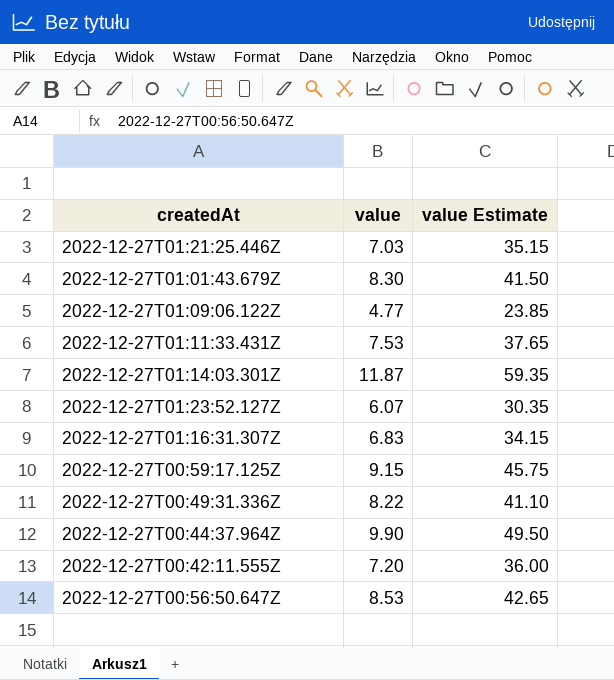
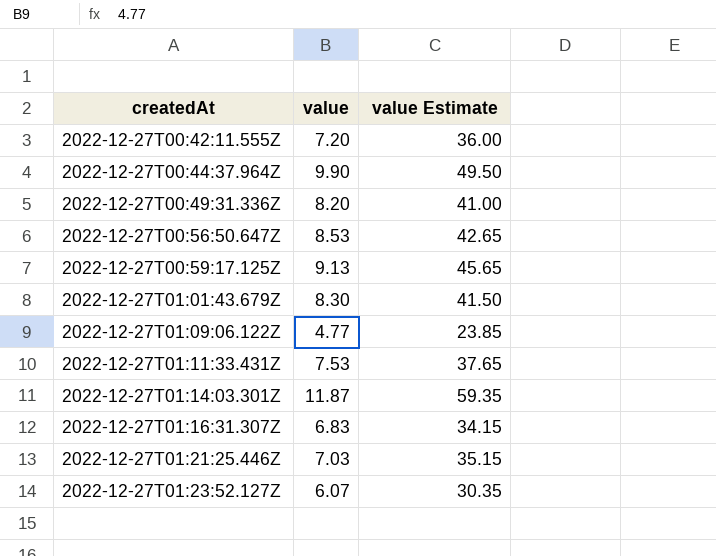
row order: none -> createdAt ascending
2022-12-27T00:49:31.336Z | value: 8.22 -> 8.20
2022-12-27T00:49:31.336Z | value Estimate: 41.10 -> 41.00
2022-12-27T00:59:17.125Z | value: 9.15 -> 9.13
2022-12-27T00:59:17.125Z | value Estimate: 45.75 -> 45.65

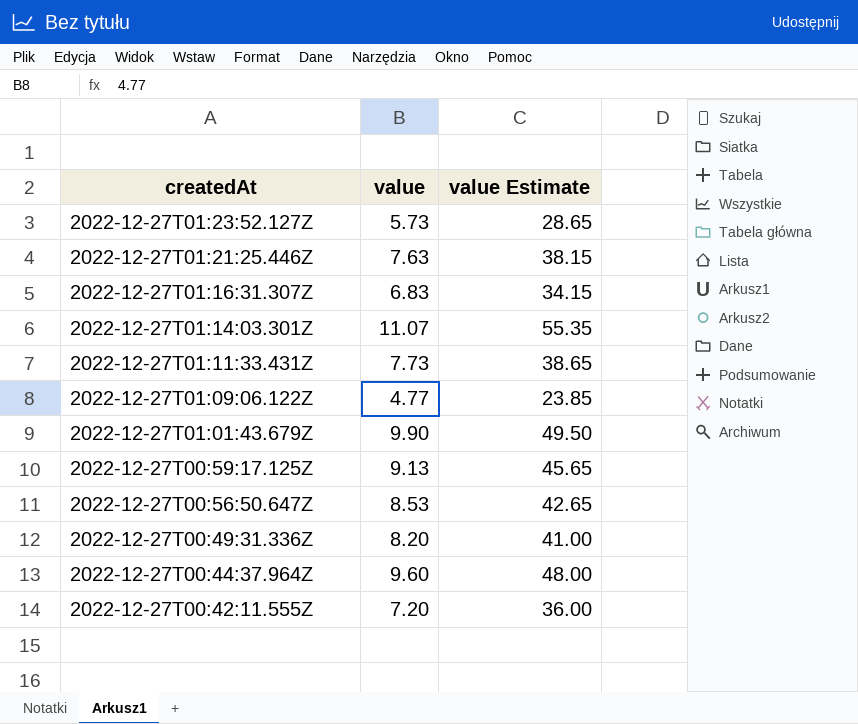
row order: createdAt ascending -> createdAt descending
2022-12-27T01:23:52.127Z | value: 6.07 -> 5.73
2022-12-27T01:23:52.127Z | value Estimate: 30.35 -> 28.65
2022-12-27T01:21:25.446Z | value: 7.03 -> 7.63
2022-12-27T01:21:25.446Z | value Estimate: 35.15 -> 38.15
2022-12-27T01:14:03.301Z | value: 11.87 -> 11.07
2022-12-27T01:14:03.301Z | value Estimate: 59.35 -> 55.35
2022-12-27T01:11:33.431Z | value: 7.53 -> 7.73
2022-12-27T01:11:33.431Z | value Estimate: 37.65 -> 38.65
2022-12-27T01:01:43.679Z | value: 8.30 -> 9.90
2022-12-27T01:01:43.679Z | value Estimate: 41.50 -> 49.50
2022-12-27T00:44:37.964Z | value: 9.90 -> 9.60
2022-12-27T00:44:37.964Z | value Estimate: 49.50 -> 48.00

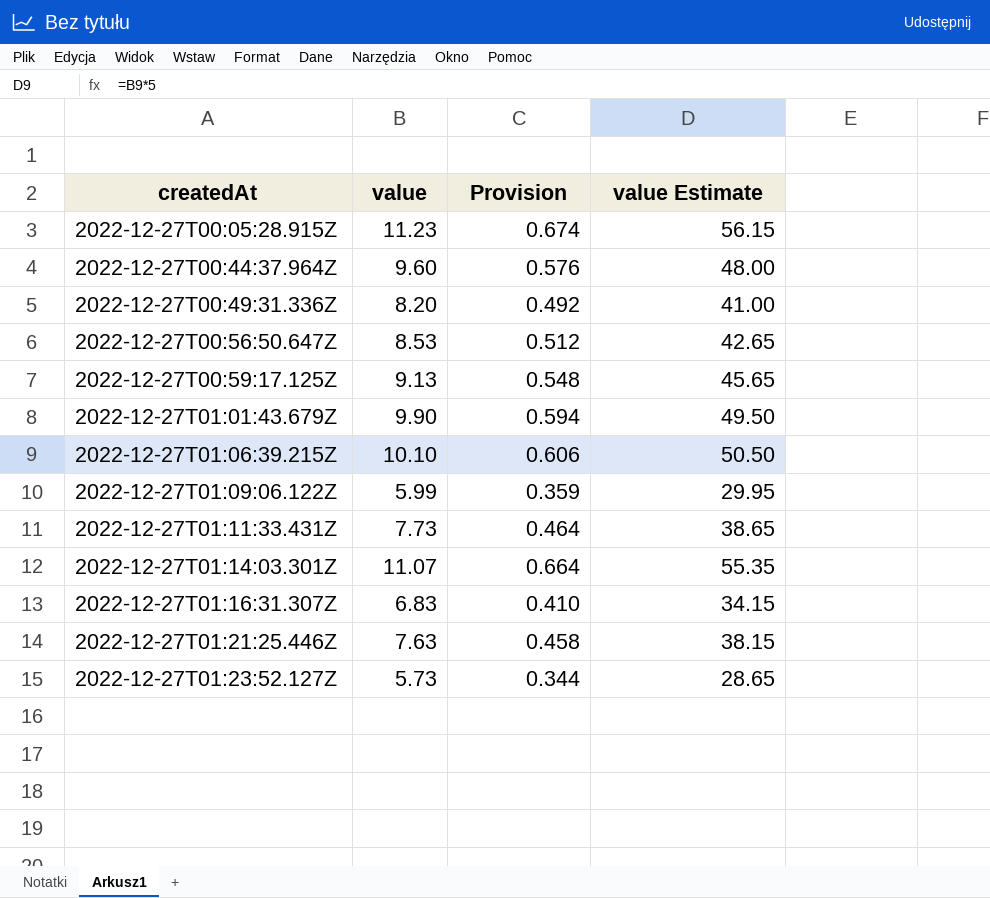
row order: createdAt descending -> createdAt ascending
column Provision | formula: none -> [value] * 0.06
row 2022-12-27T00:42:11.555Z: 7.20 | 36.00 -> none
row 2022-12-27T00:05:28.915Z: none -> 11.23 | 0.674 | 56.15
row 2022-12-27T01:06:39.215Z: none -> 10.10 | 0.606 | 50.50
2022-12-27T01:09:06.122Z | value: 4.77 -> 5.99
2022-12-27T01:09:06.122Z | value Estimate: 23.85 -> 29.95

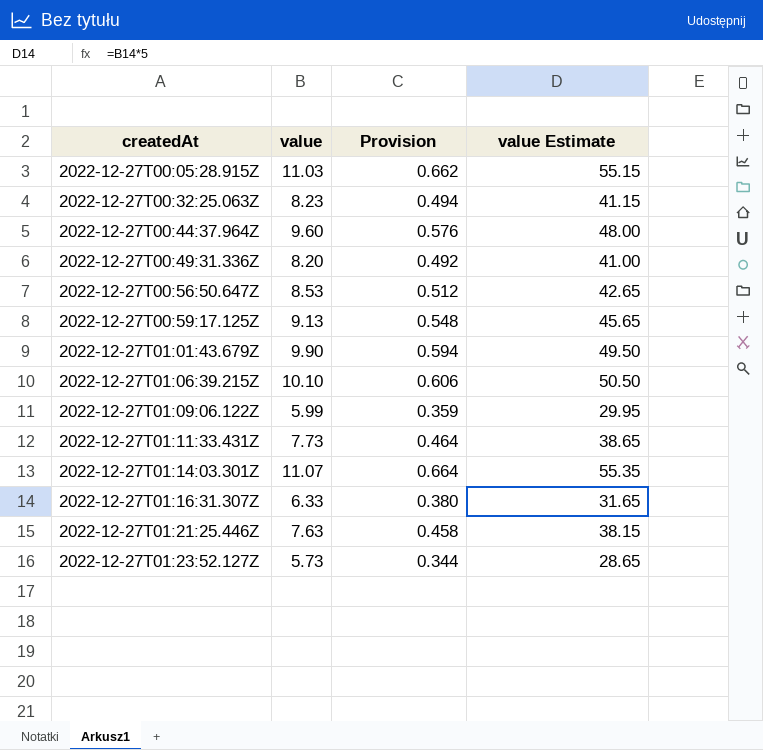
2022-12-27T00:05:28.915Z | value: 11.23 -> 11.03
2022-12-27T00:05:28.915Z | Provision: 0.674 -> 0.662
2022-12-27T00:05:28.915Z | value Estimate: 56.15 -> 55.15
row 2022-12-27T00:32:25.063Z: none -> 8.23 | 0.494 | 41.15
2022-12-27T01:16:31.307Z | value: 6.83 -> 6.33
2022-12-27T01:16:31.307Z | Provision: 0.410 -> 0.380
2022-12-27T01:16:31.307Z | value Estimate: 34.15 -> 31.65

